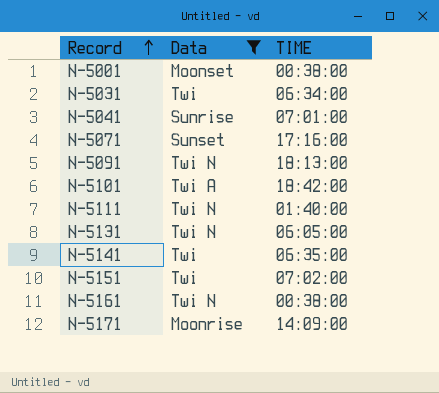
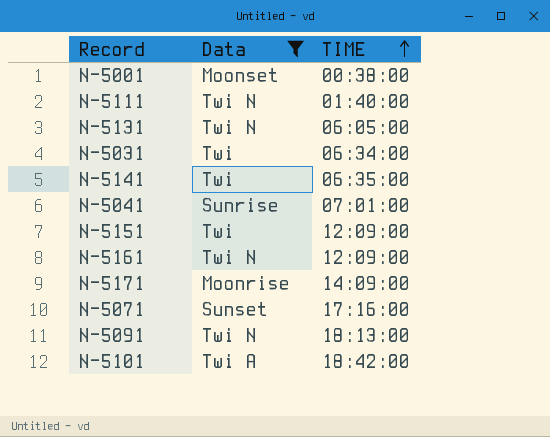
row order: Record ascending -> TIME ascending
N-5151 | TIME: 07:02:00 -> 12:09:00
N-5161 | TIME: 00:38:00 -> 12:09:00

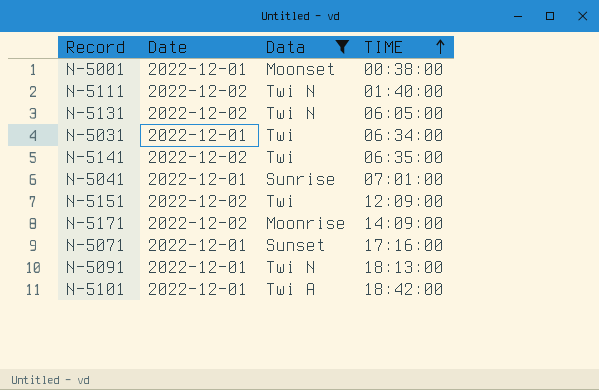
column Date | position: none -> 2
row N-5161: Twi N | 12:09:00 -> none

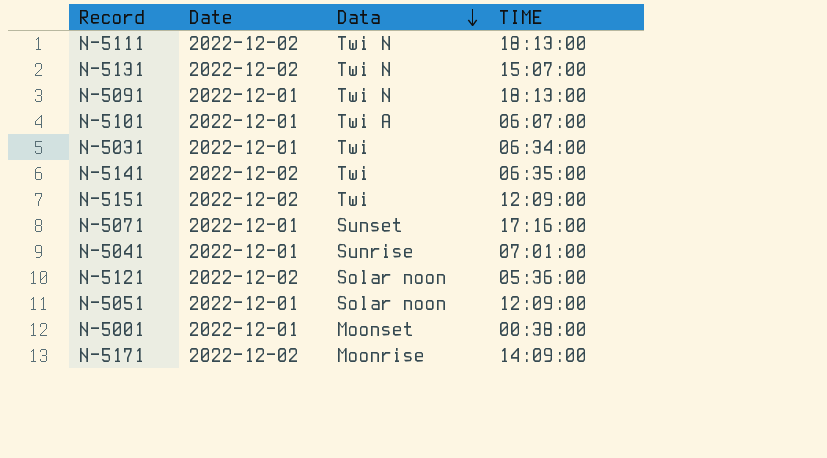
filter: Data != Solar noon -> none
row order: TIME ascending -> Data descending
N-5111 | TIME: 01:40:00 -> 18:13:00
N-5131 | TIME: 06:05:00 -> 15:07:00
N-5101 | TIME: 18:42:00 -> 06:07:00

